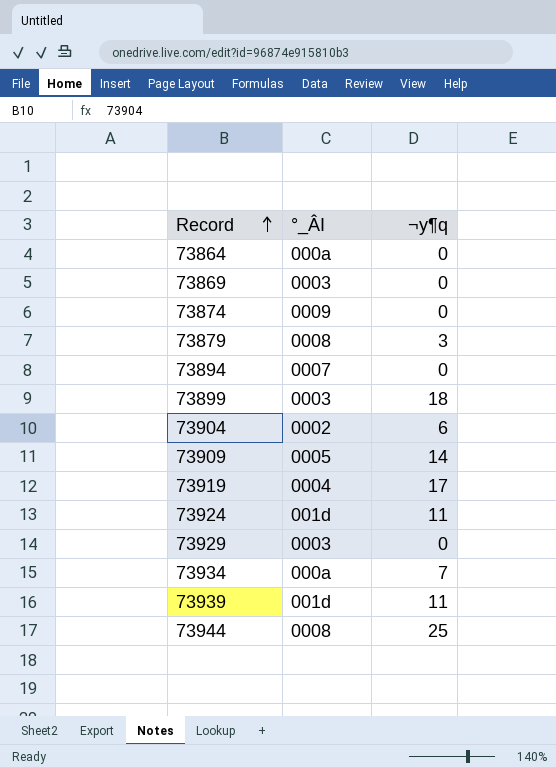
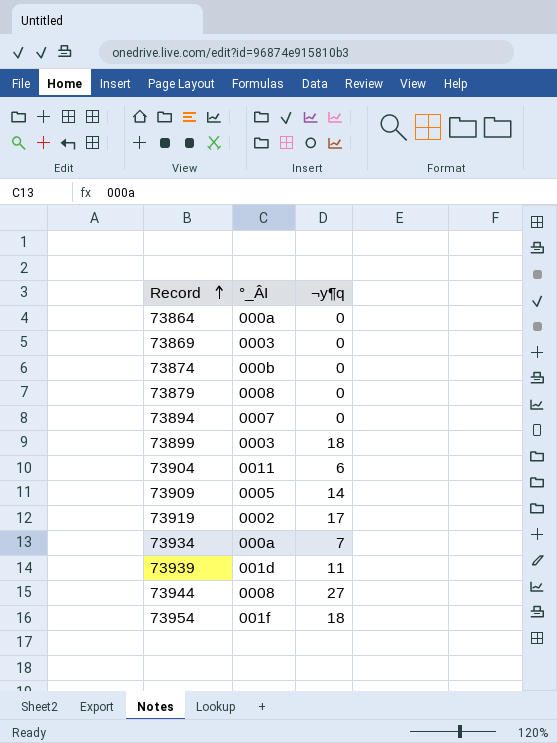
row 73924: 001d | 11 -> none
row 73929: 0003 | 0 -> none
73874 | °_ÂI: 0009 -> 000b
73879 | ¬y¶q: 3 -> 0
73904 | °_ÂI: 0002 -> 0011
73919 | °_ÂI: 0004 -> 0002
73944 | ¬y¶q: 25 -> 27
row 73954: none -> 001f | 18

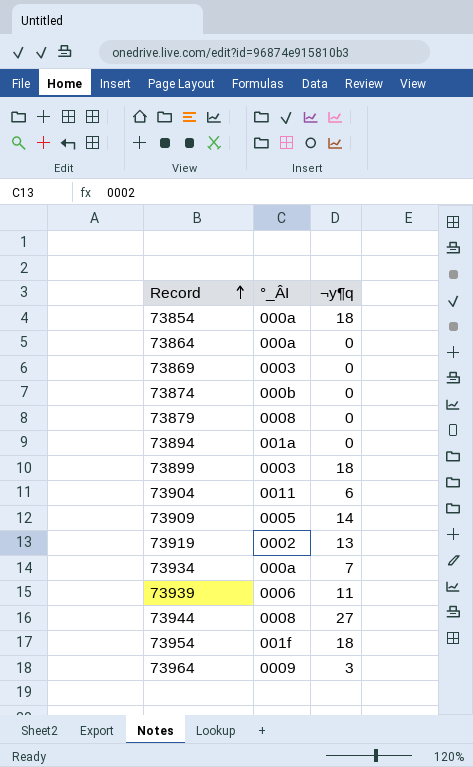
row 73854: none -> 000a | 18
73894 | °_ÂI: 0007 -> 001a
73919 | ¬y¶q: 17 -> 13
73939 | °_ÂI: 001d -> 0006
row 73964: none -> 0009 | 3

